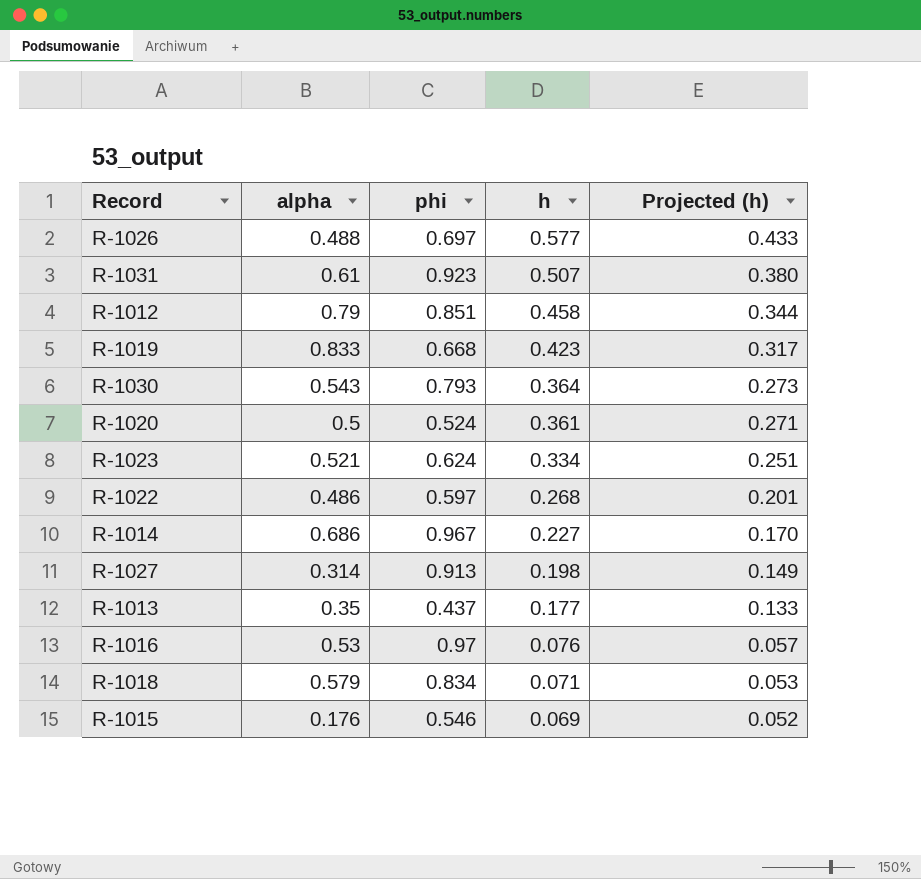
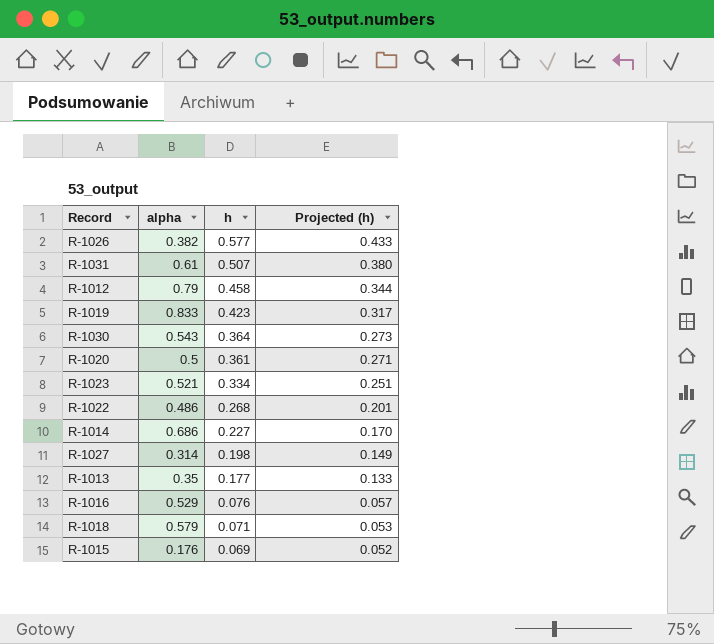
column phi | position: 3 -> none
R-1026 | alpha: 0.488 -> 0.382
R-1016 | alpha: 0.53 -> 0.529

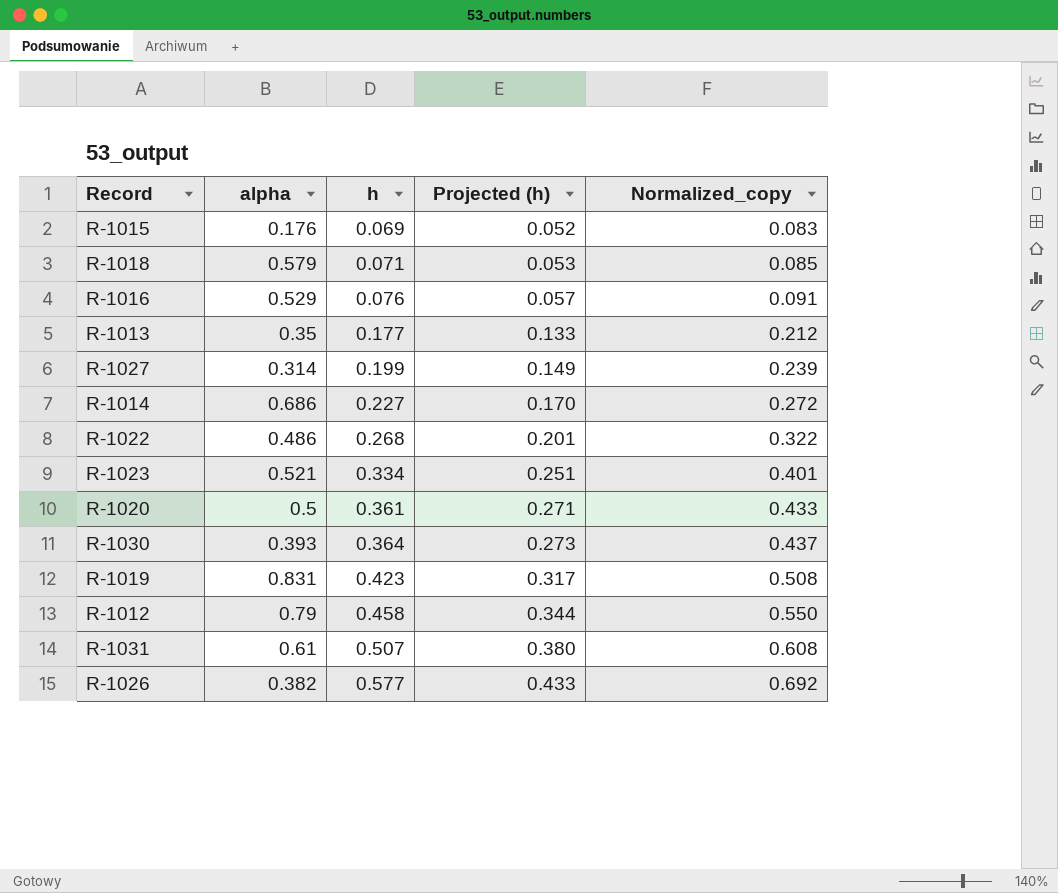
row order: h descending -> h ascending
column Normalized_copy | formula: none -> [h] * 1.2
R-1027 | h: 0.198 -> 0.199
R-1030 | alpha: 0.543 -> 0.393
R-1019 | alpha: 0.833 -> 0.831

